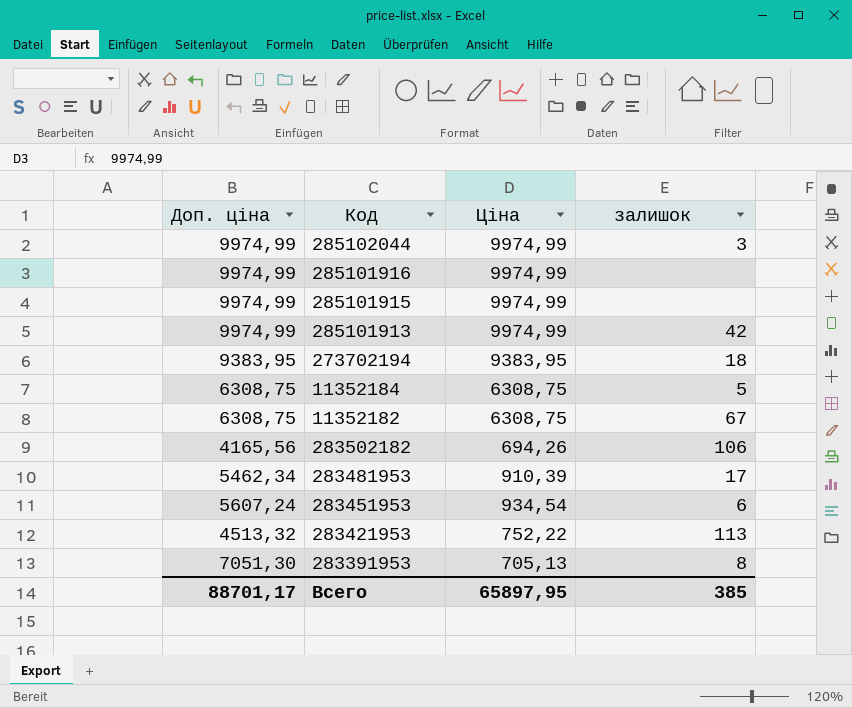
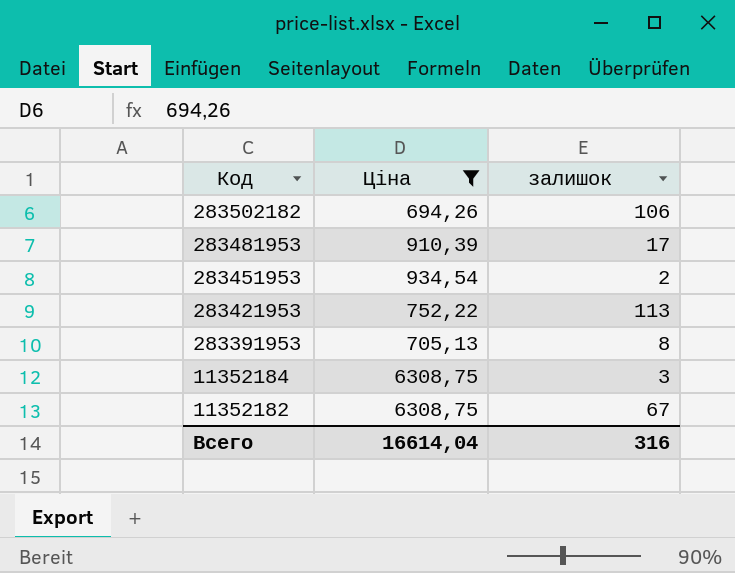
filter: none -> Ціна <= 6308,75
row order: none -> Код descending
column Доп. ціна | position: 1 -> none
283451953 | залишок: 6 -> 2
11352184 | залишок: 5 -> 3
Всего | Ціна: 65897,95 -> 16614,04
Всего | залишок: 385 -> 316

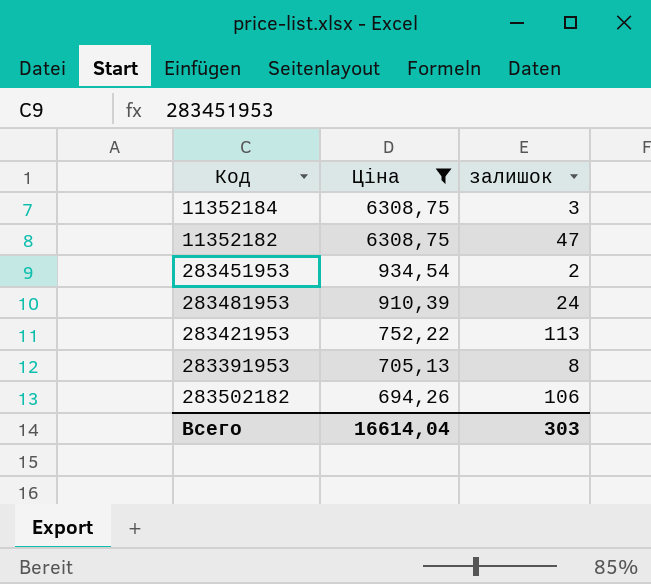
row order: Код descending -> Ціна descending
11352182 | залишок: 67 -> 47
283481953 | залишок: 17 -> 24
Всего | залишок: 316 -> 303

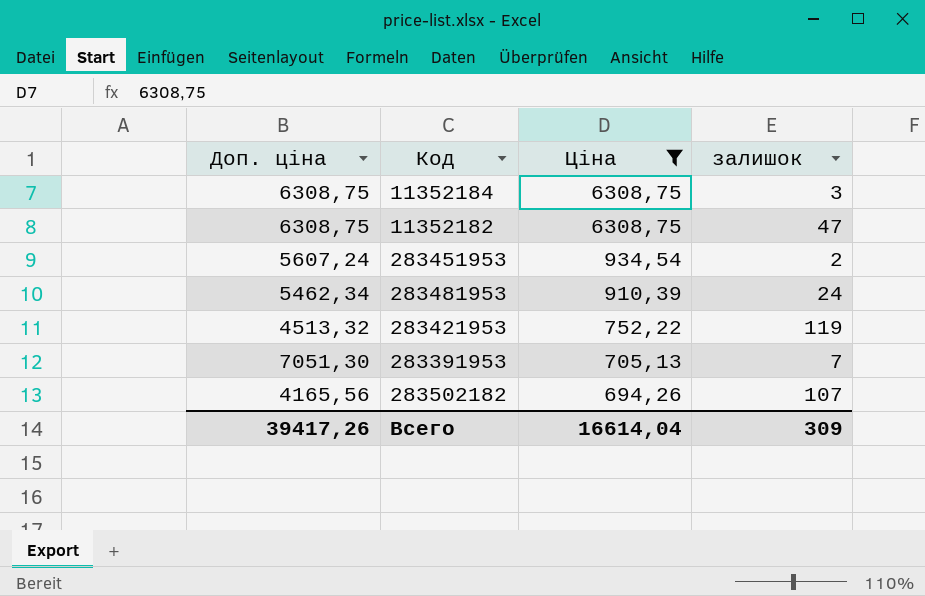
column Доп. ціна | position: none -> 1
283421953 | залишок: 113 -> 119
283391953 | залишок: 8 -> 7
283502182 | залишок: 106 -> 107
Всего | залишок: 303 -> 309

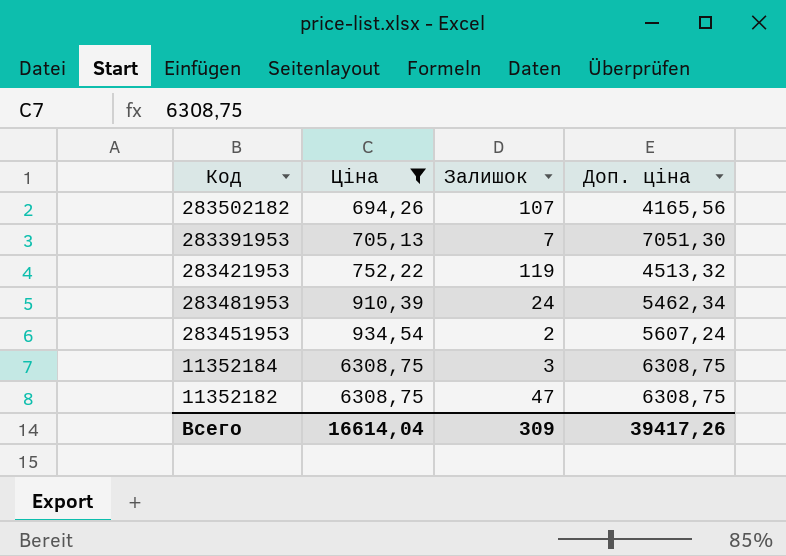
row order: Ціна descending -> Ціна ascending
column name: залишок -> Залишок
column Доп. ціна | position: 1 -> 4

